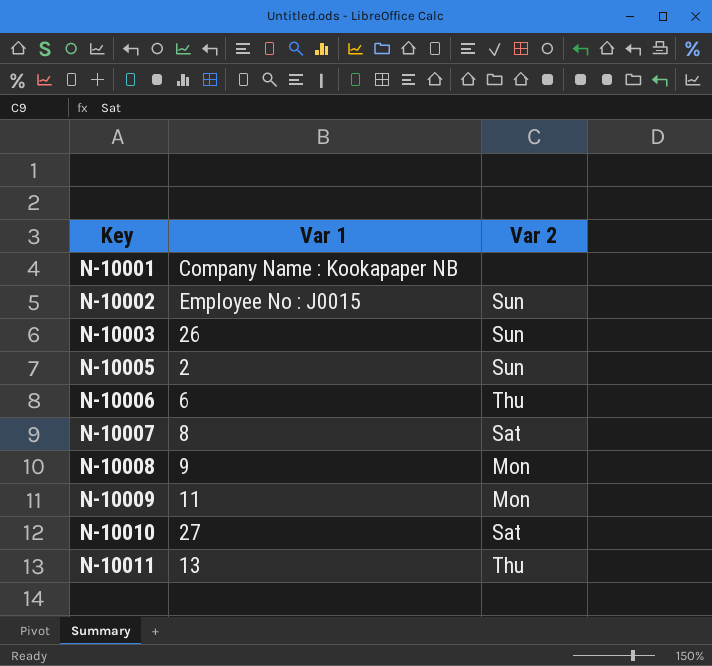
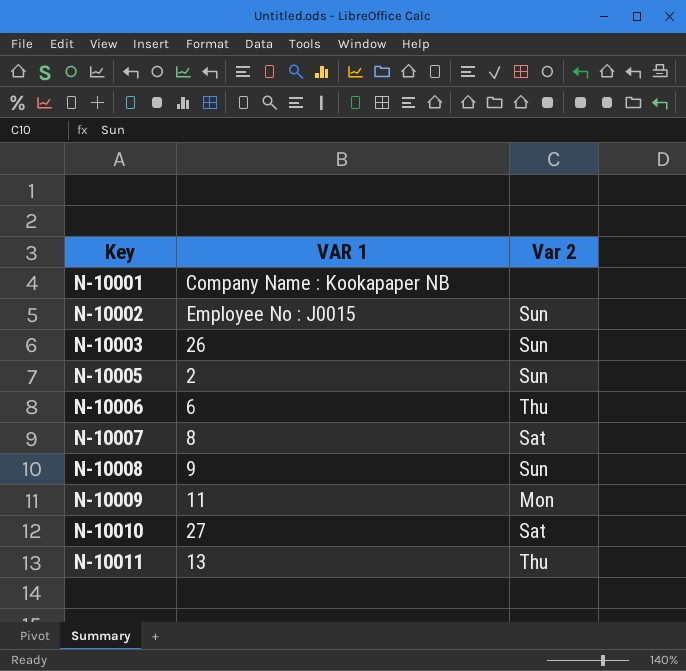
column name: Var 1 -> VAR 1
N-10008 | Var 2: Mon -> Sun

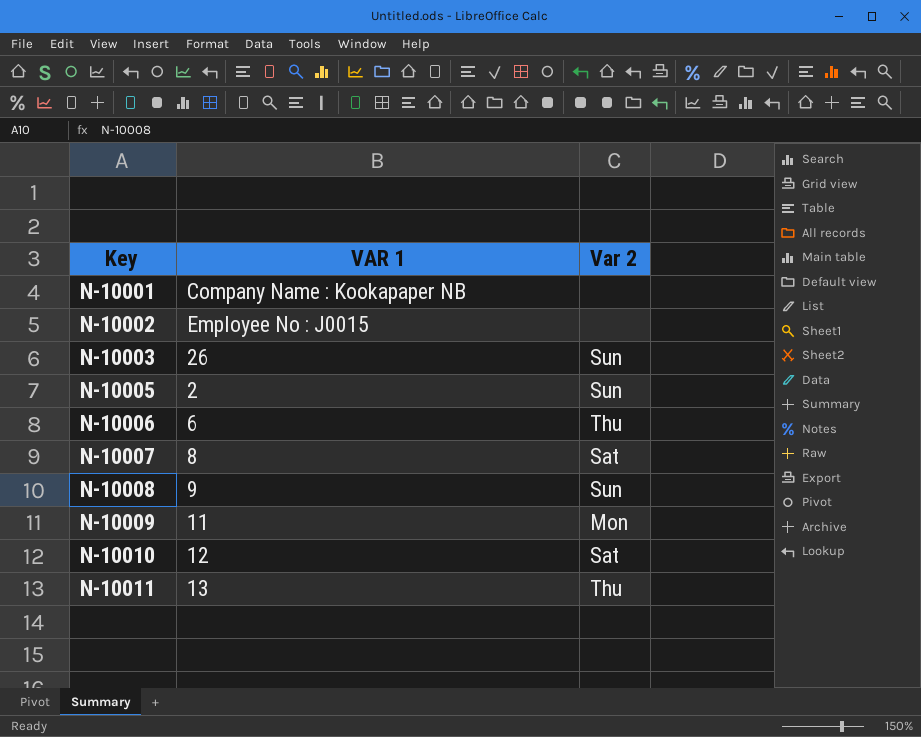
N-10002 | Var 2: Sun -> none
N-10010 | VAR 1: 27 -> 12

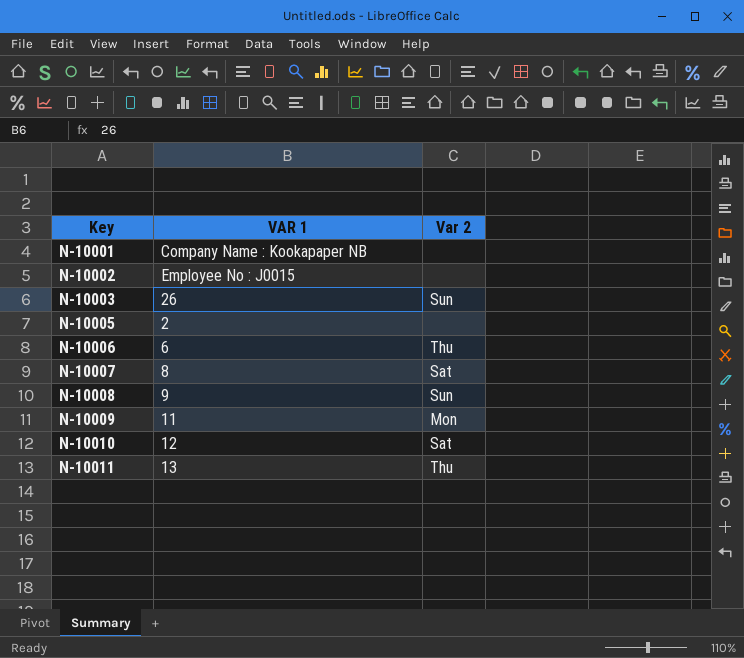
N-10005 | Var 2: Sun -> none

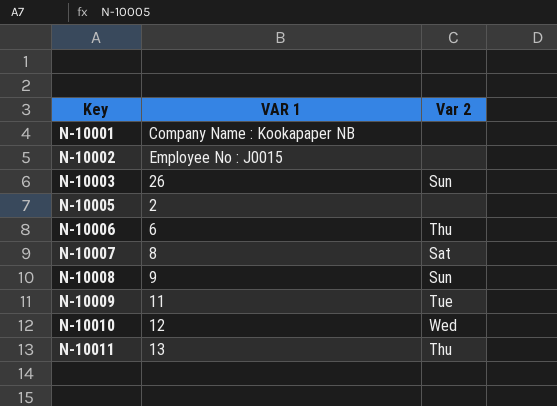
N-10009 | Var 2: Mon -> Tue
N-10010 | Var 2: Sat -> Wed

